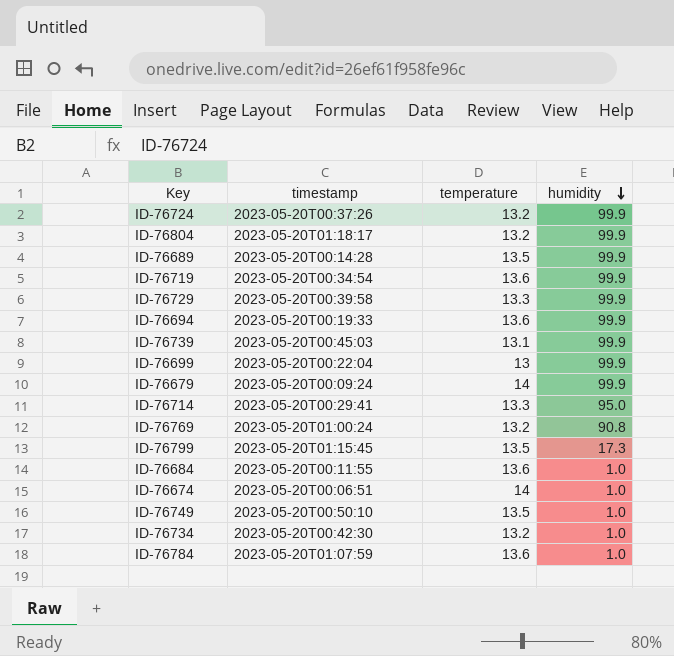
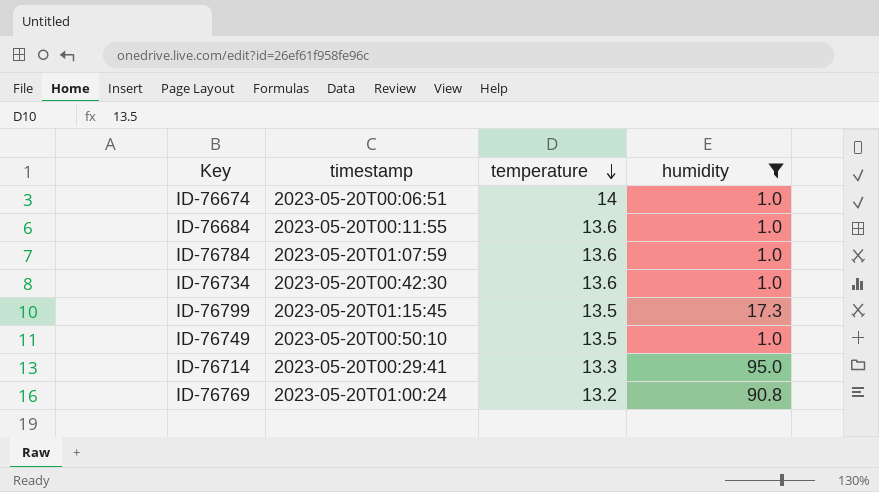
filter: none -> humidity != 99.9
row order: humidity descending -> temperature descending
ID-76734 | temperature: 13.2 -> 13.6

